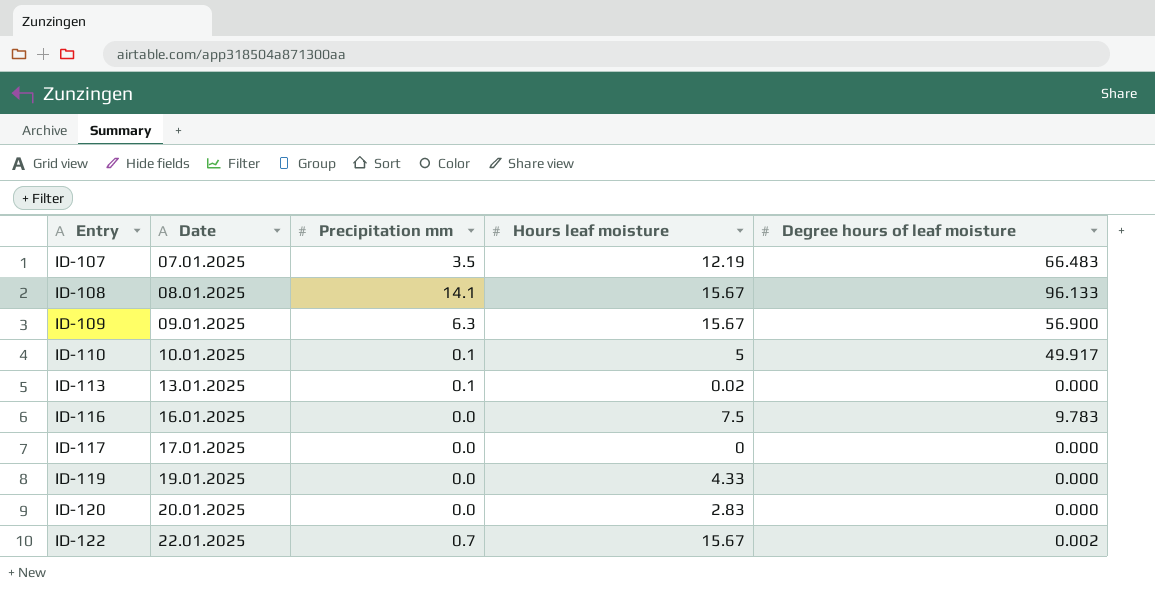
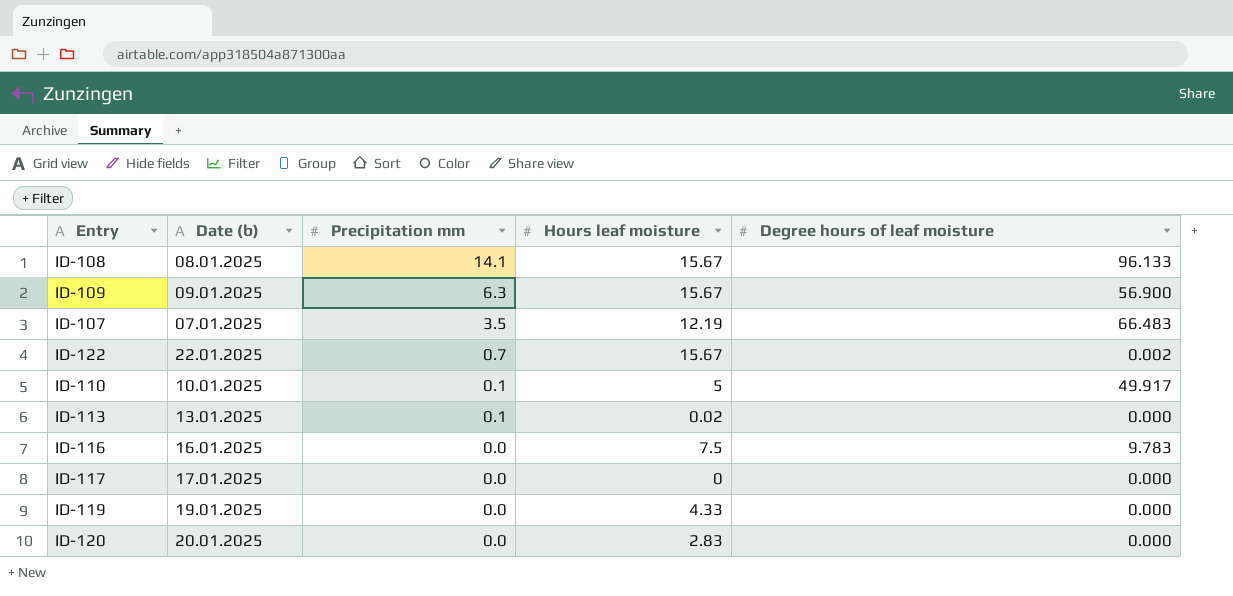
row order: Entry ascending -> Precipitation mm descending
column name: Date -> Date (b)

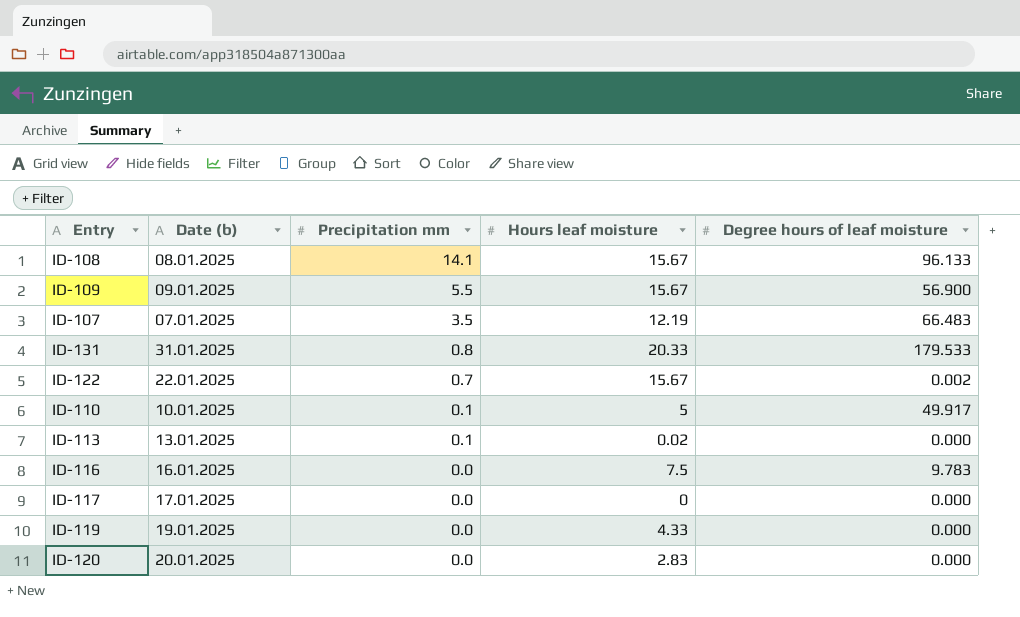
ID-109 | Precipitation mm: 6.3 -> 5.5
row ID-131: none -> 31.01.2025 | 0.8 | 20.33 | 179.533

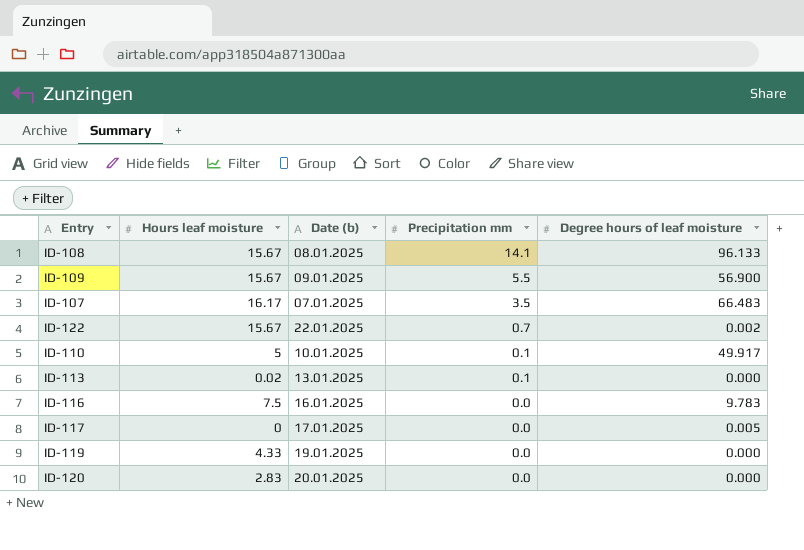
column Hours leaf moisture | position: 4 -> 2
row ID-131: 31.01.2025 | 0.8 | 20.33 | 179.533 -> none
ID-107 | Hours leaf moisture: 12.19 -> 16.17
ID-117 | Degree hours of leaf moisture: 0.000 -> 0.005

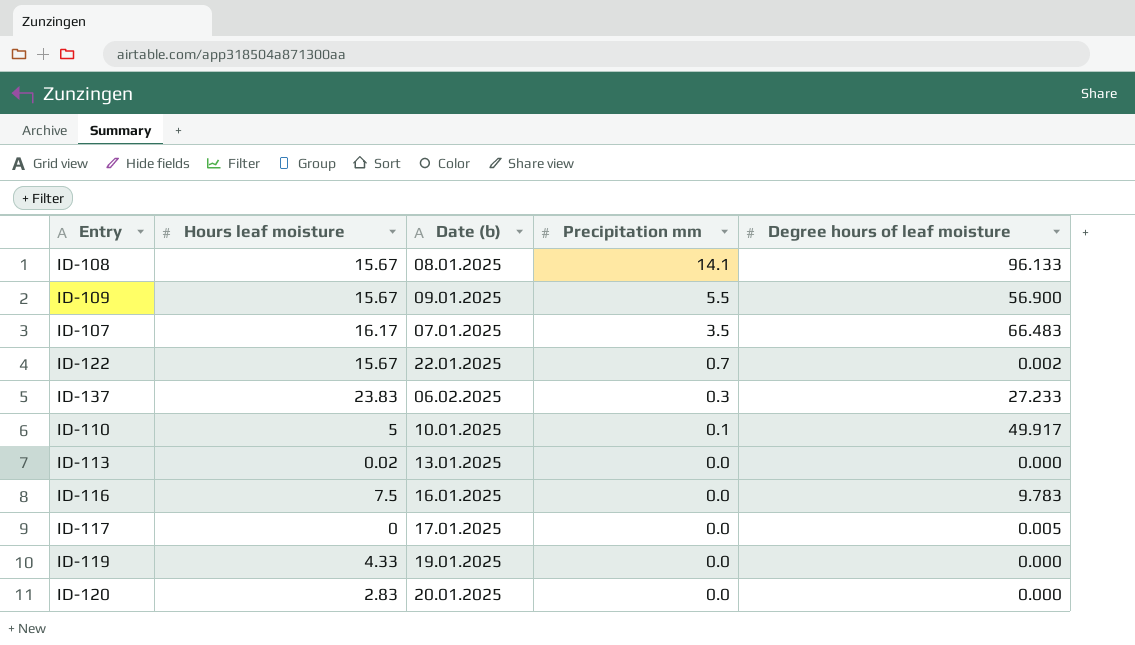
row ID-137: none -> 23.83 | 06.02.2025 | 0.3 | 27.233
ID-113 | Precipitation mm: 0.1 -> 0.0

